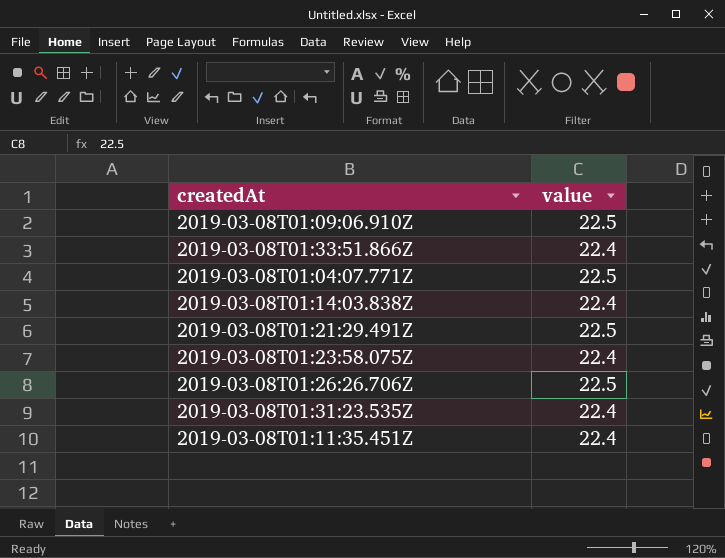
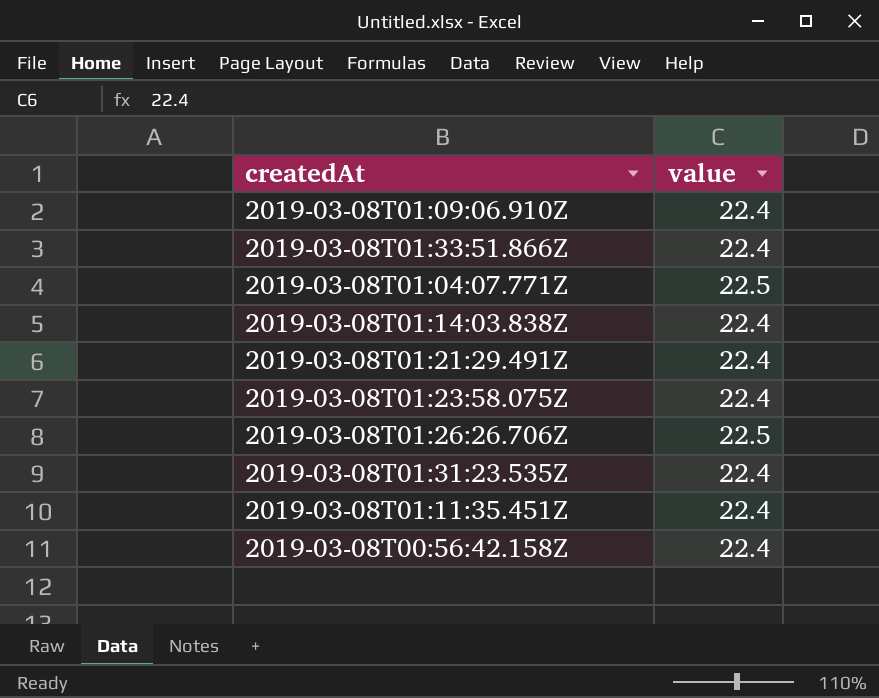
2019-03-08T01:09:06.910Z | value: 22.5 -> 22.4
2019-03-08T01:21:29.491Z | value: 22.5 -> 22.4
row 2019-03-08T00:56:42.158Z: none -> 22.4

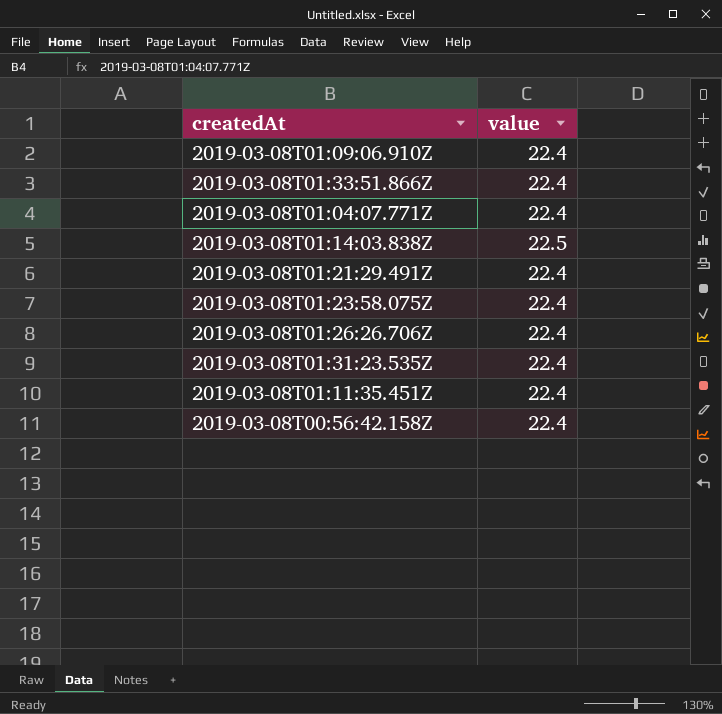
2019-03-08T01:04:07.771Z | value: 22.5 -> 22.4
2019-03-08T01:14:03.838Z | value: 22.4 -> 22.5
2019-03-08T01:26:26.706Z | value: 22.5 -> 22.4

